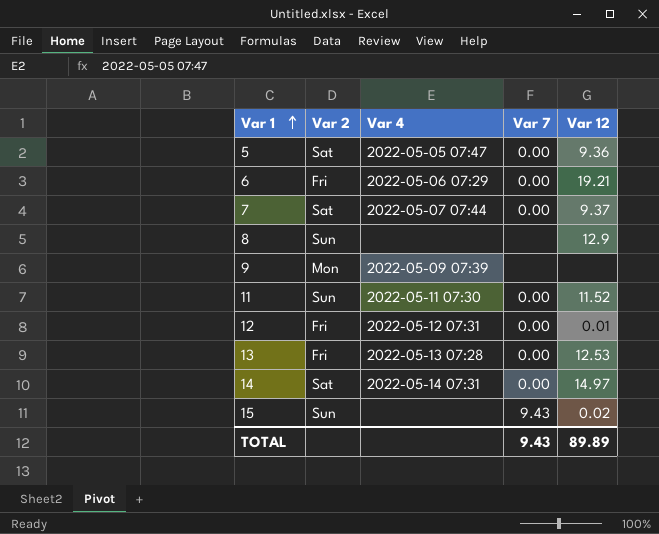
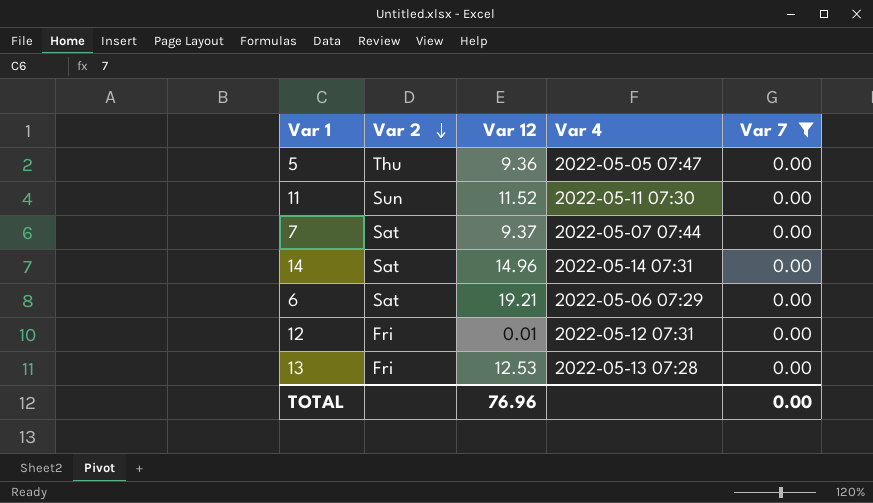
filter: none -> Var 7 = 0.00
row order: Var 1 ascending -> Var 2 descending
column Var 12 | position: 5 -> 3
5 | Var 2: Sat -> Thu
14 | Var 12: 14.97 -> 14.96
6 | Var 2: Fri -> Sat
TOTAL | Var 12: 89.89 -> 76.96
TOTAL | Var 7: 9.43 -> 0.00

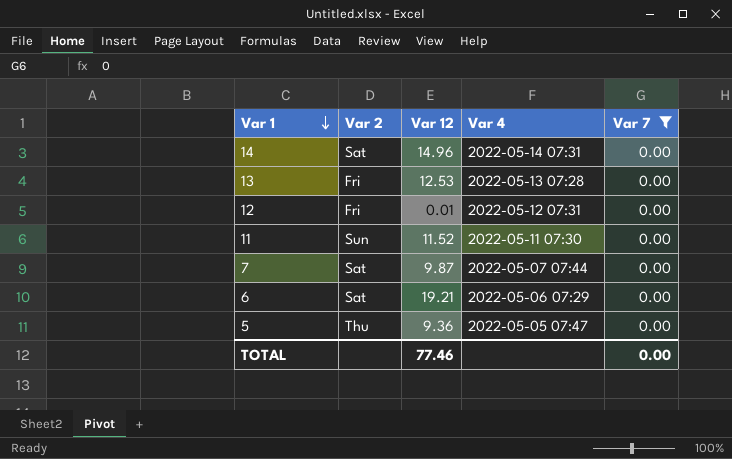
row order: Var 2 descending -> Var 1 descending
7 | Var 12: 9.37 -> 9.87
TOTAL | Var 12: 76.96 -> 77.46

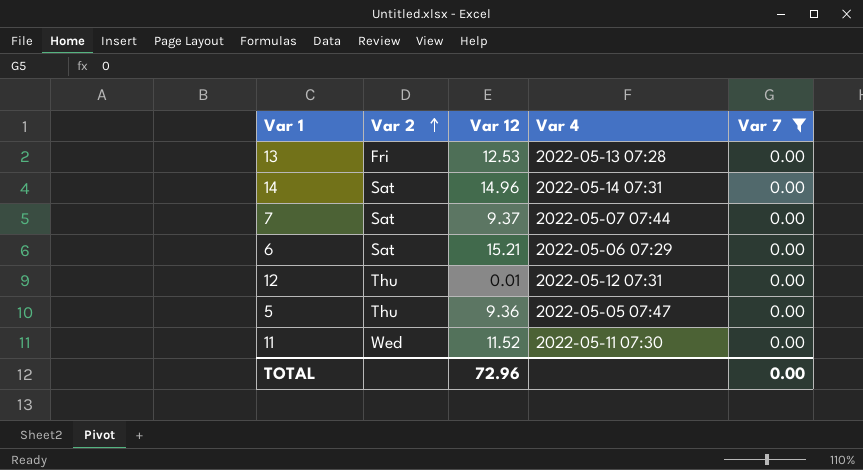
row order: Var 1 descending -> Var 2 ascending
7 | Var 12: 9.87 -> 9.37
6 | Var 12: 19.21 -> 15.21
12 | Var 2: Fri -> Thu
11 | Var 2: Sun -> Wed
TOTAL | Var 12: 77.46 -> 72.96

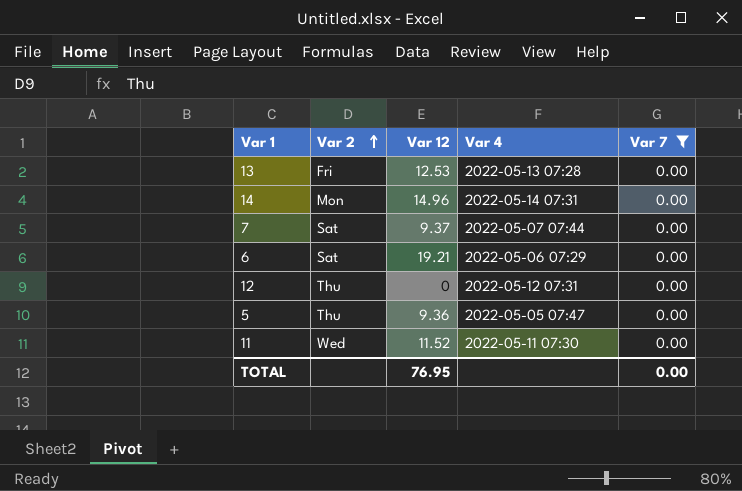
14 | Var 2: Sat -> Mon
6 | Var 12: 15.21 -> 19.21
12 | Var 12: 0.01 -> 0
TOTAL | Var 12: 72.96 -> 76.95

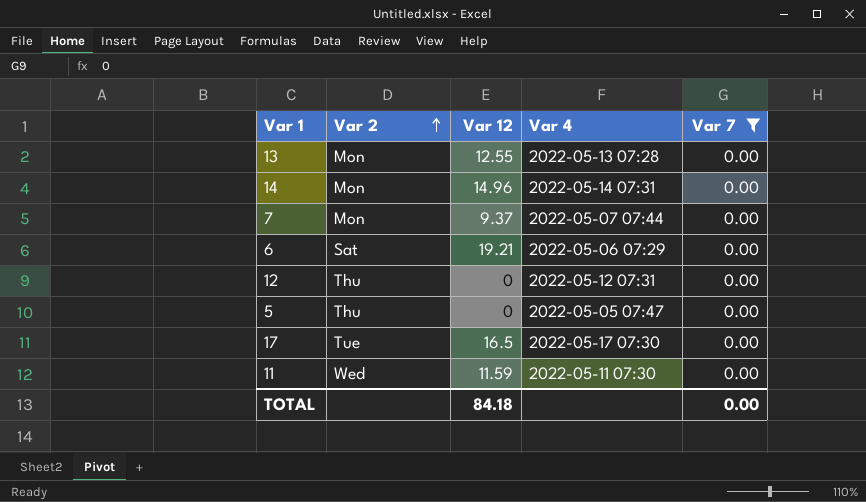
13 | Var 2: Fri -> Mon
13 | Var 12: 12.53 -> 12.55
7 | Var 2: Sat -> Mon
5 | Var 12: 9.36 -> 0
row 17: none -> Tue | 16.5 | 2022-05-17 07:30 | 0.00
11 | Var 12: 11.52 -> 11.59
TOTAL | Var 12: 76.95 -> 84.18

